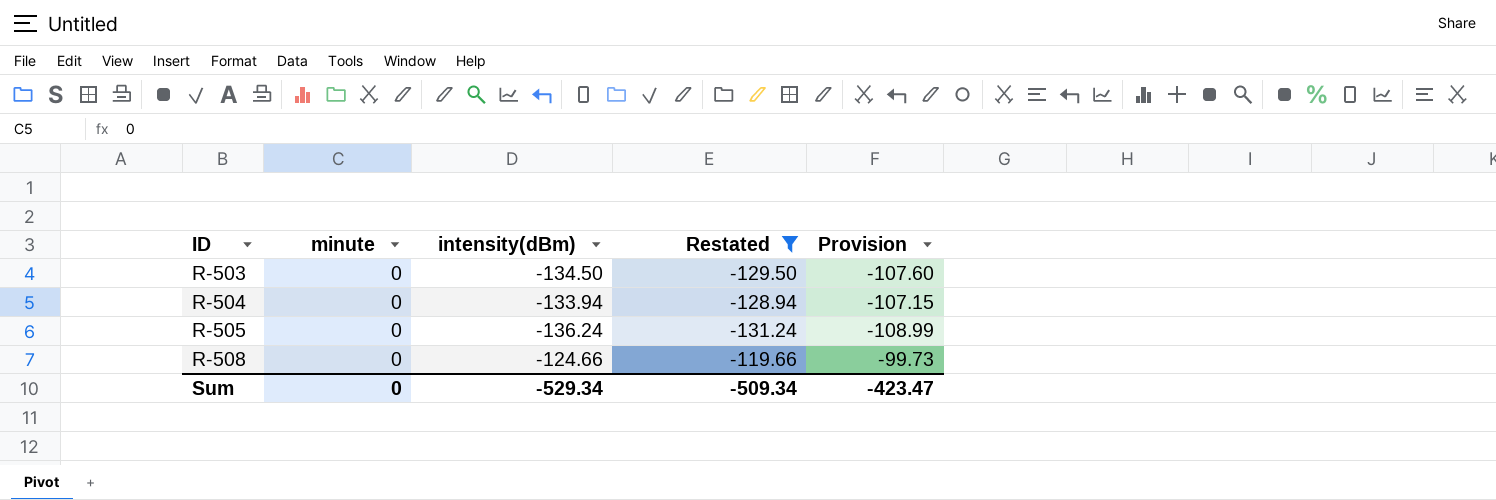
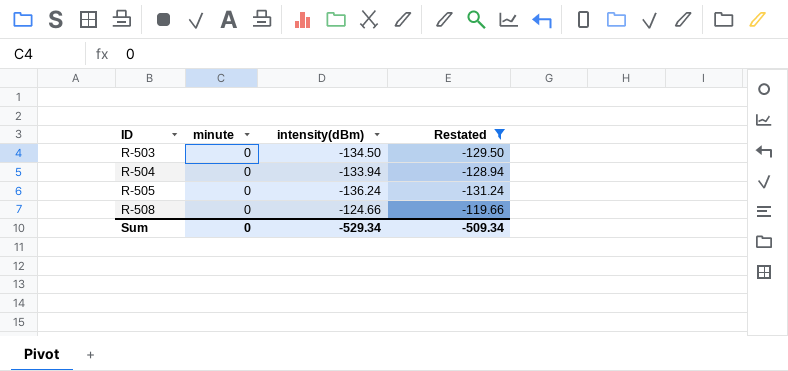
column Provision | formula: [intensity(dBm)] * 0.8 -> none

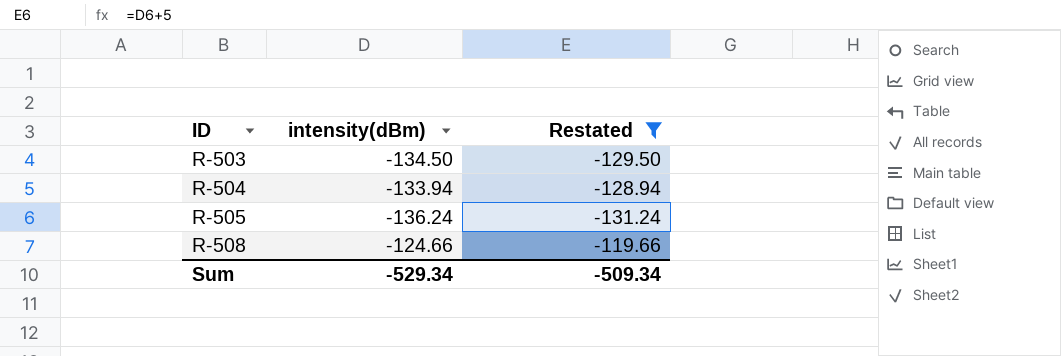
column minute | position: 2 -> none

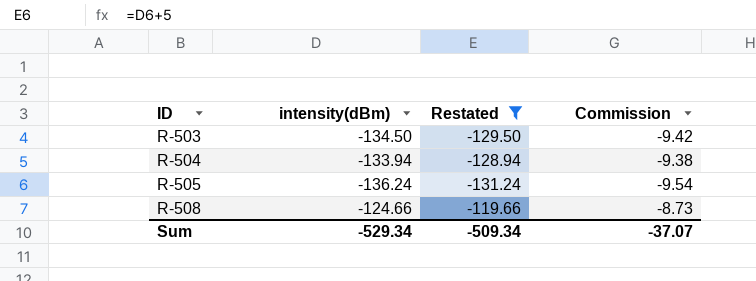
column Commission | formula: none -> [intensity(dBm)] * 0.07

